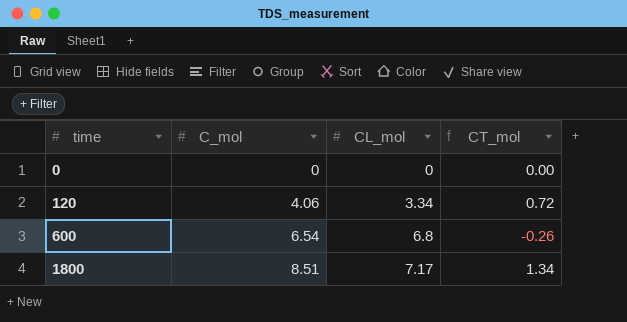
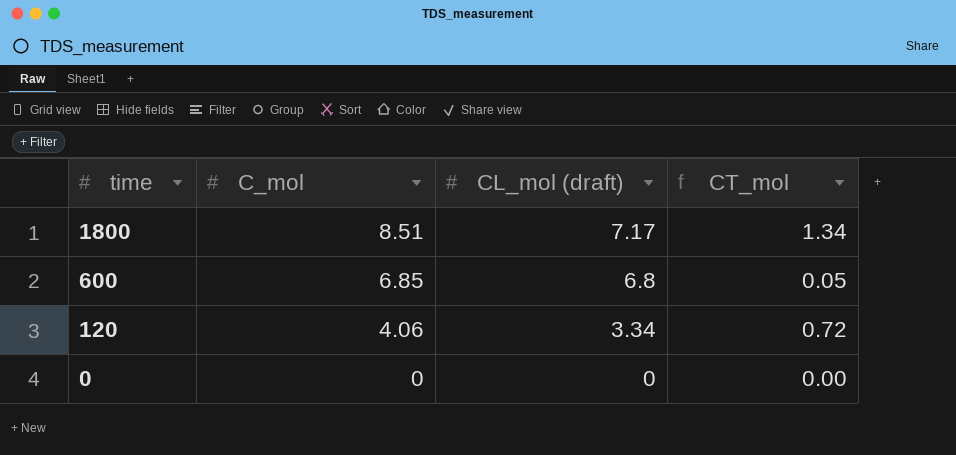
row order: time ascending -> time descending
column name: CL_mol -> CL_mol (draft)
600 | C_mol: 6.54 -> 6.85
600 | CT_mol: -0.26 -> 0.05

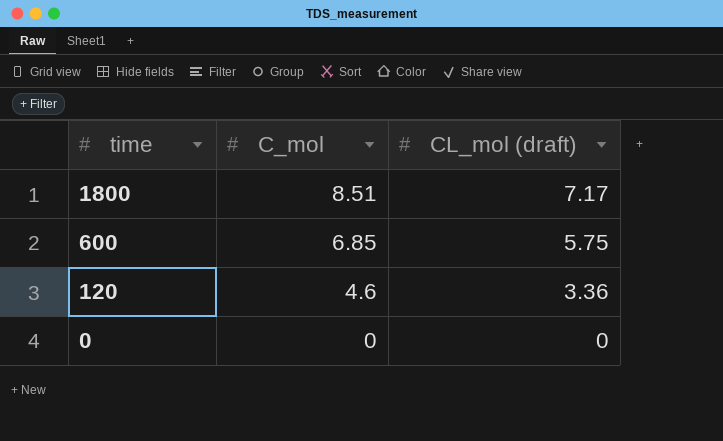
column CT_mol | formula: [C_mol] - [CL_mol (draft)] -> none
600 | CL_mol (draft): 6.8 -> 5.75
120 | C_mol: 4.06 -> 4.6
120 | CL_mol (draft): 3.34 -> 3.36

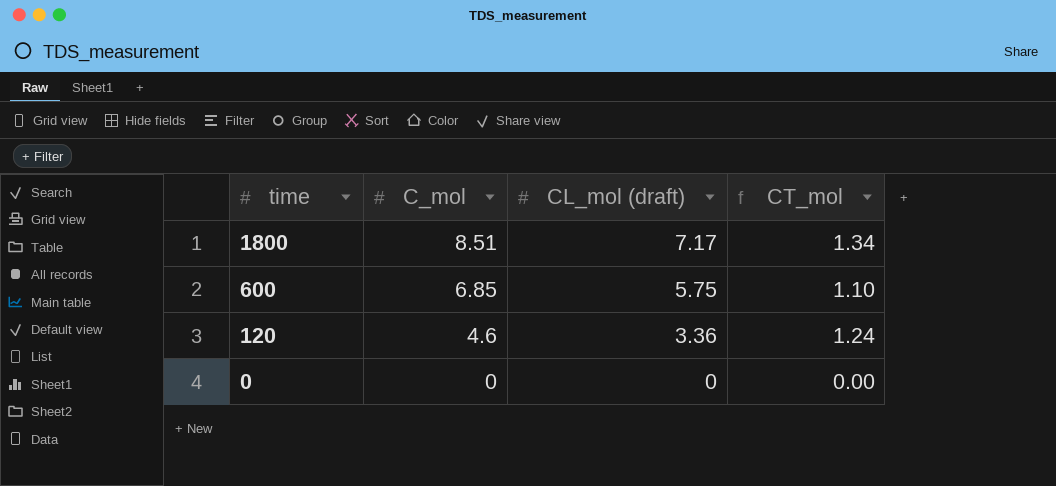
column CT_mol | formula: none -> [C_mol] - [CL_mol (draft)]

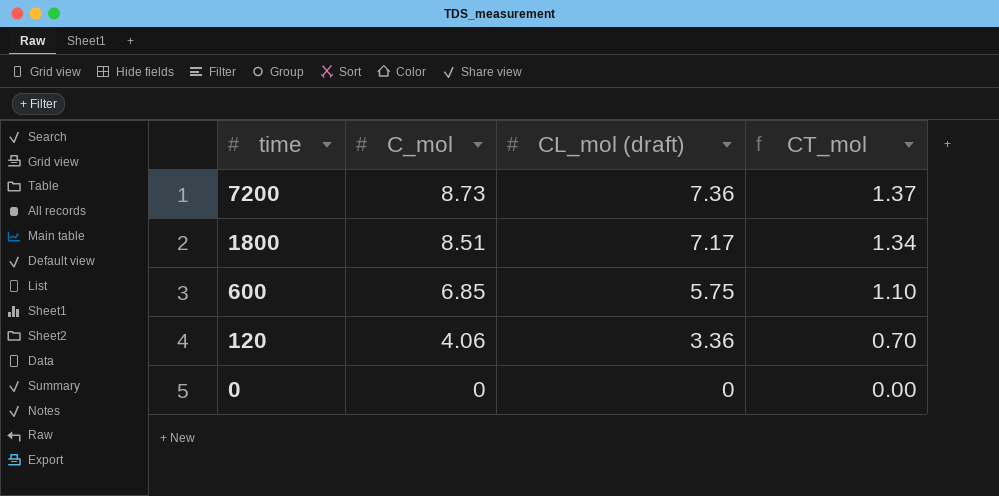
row 7200: none -> 8.73 | 7.36 | 1.37
120 | C_mol: 4.6 -> 4.06
120 | CT_mol: 1.24 -> 0.70

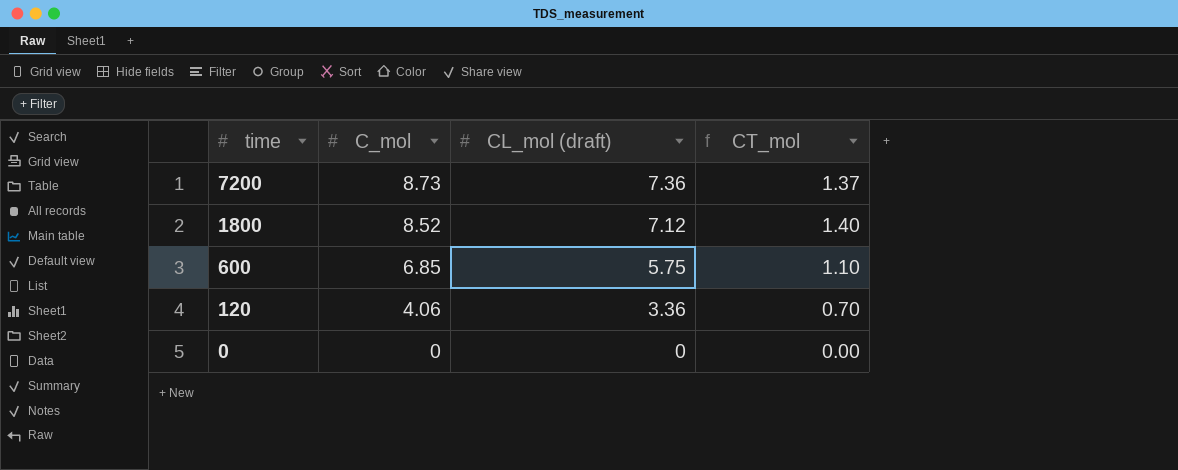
1800 | C_mol: 8.51 -> 8.52
1800 | CL_mol (draft): 7.17 -> 7.12
1800 | CT_mol: 1.34 -> 1.40

